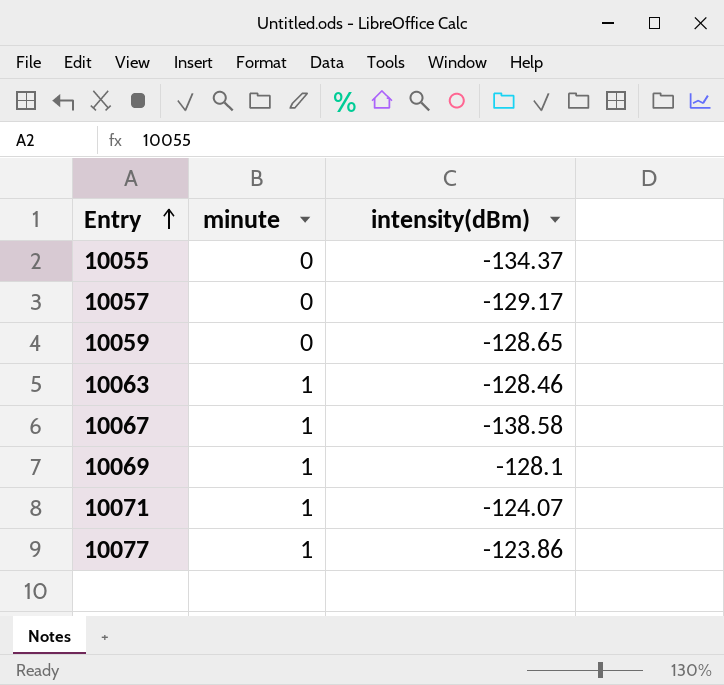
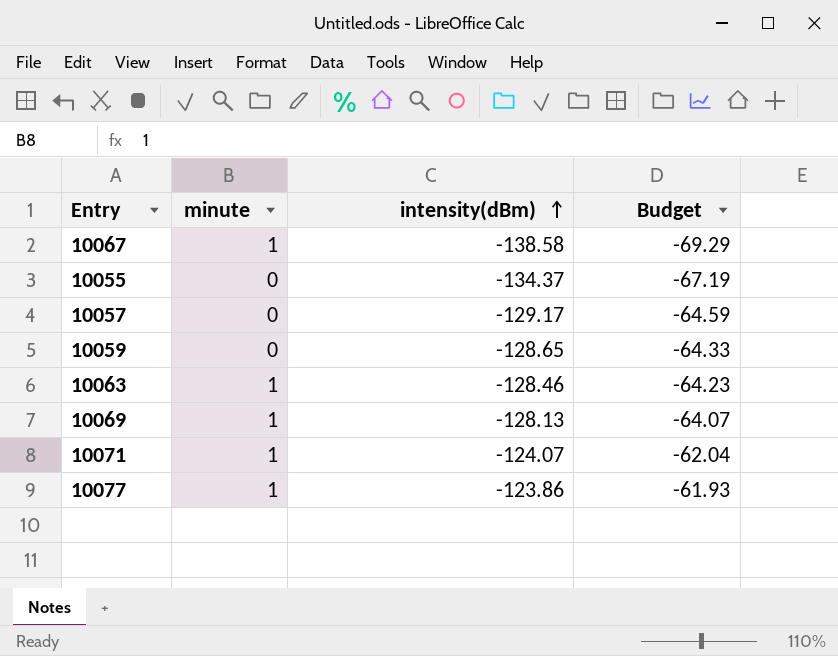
row order: Entry ascending -> intensity(dBm) ascending
column Budget | formula: none -> [intensity(dBm)] * 0.5
10069 | intensity(dBm): -128.1 -> -128.13

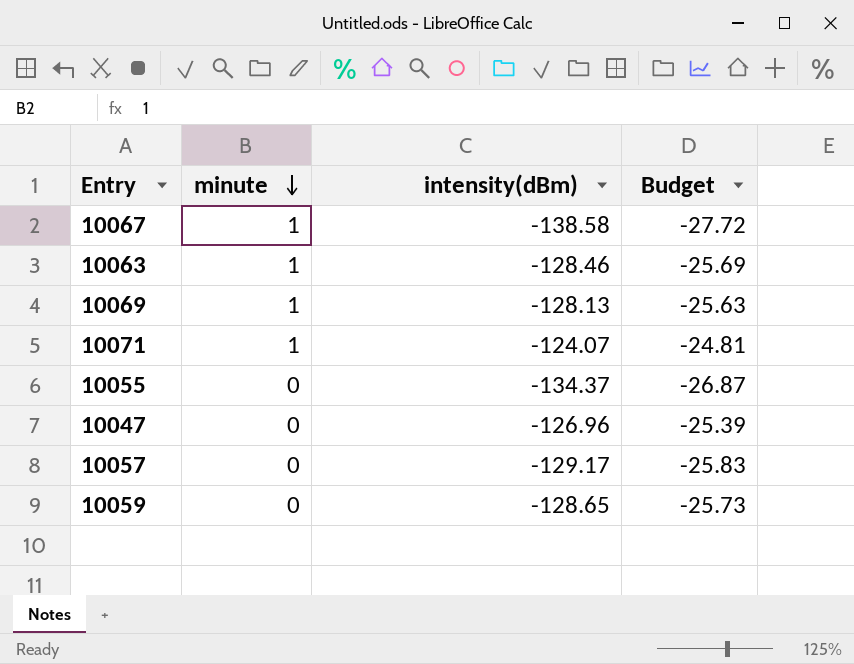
row order: intensity(dBm) ascending -> minute descending
column Budget | formula: [intensity(dBm)] * 0.5 -> [intensity(dBm)] * 0.2
row 10077: 1 | -123.86 | -61.93 -> none
row 10047: none -> 0 | -126.96 | -25.39

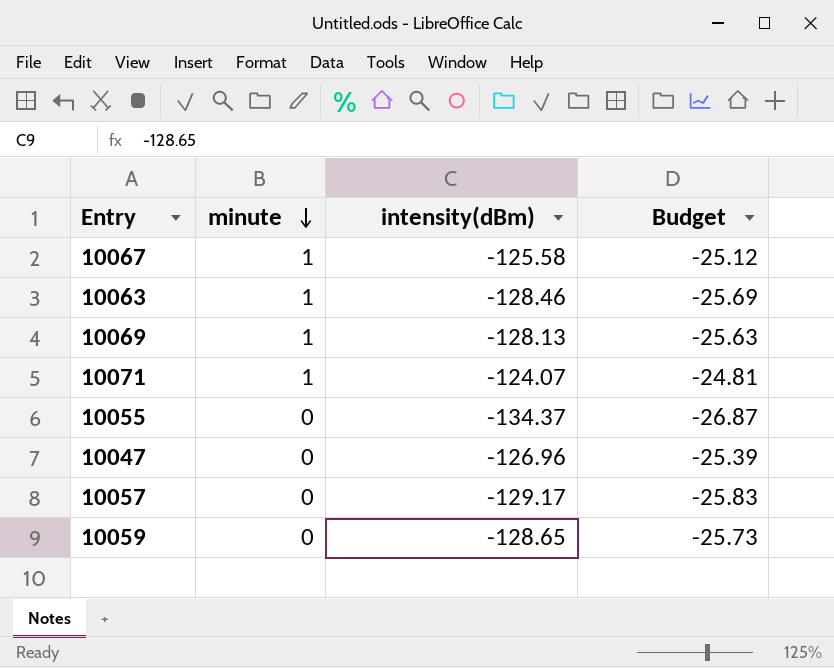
10067 | intensity(dBm): -138.58 -> -125.58
10067 | Budget: -27.72 -> -25.12

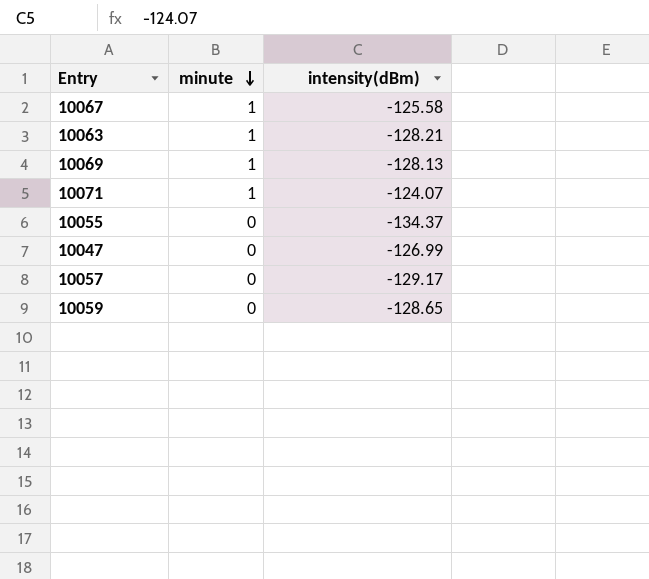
column Budget | formula: [intensity(dBm)] * 0.2 -> none
10063 | intensity(dBm): -128.46 -> -128.21
10047 | intensity(dBm): -126.96 -> -126.99

